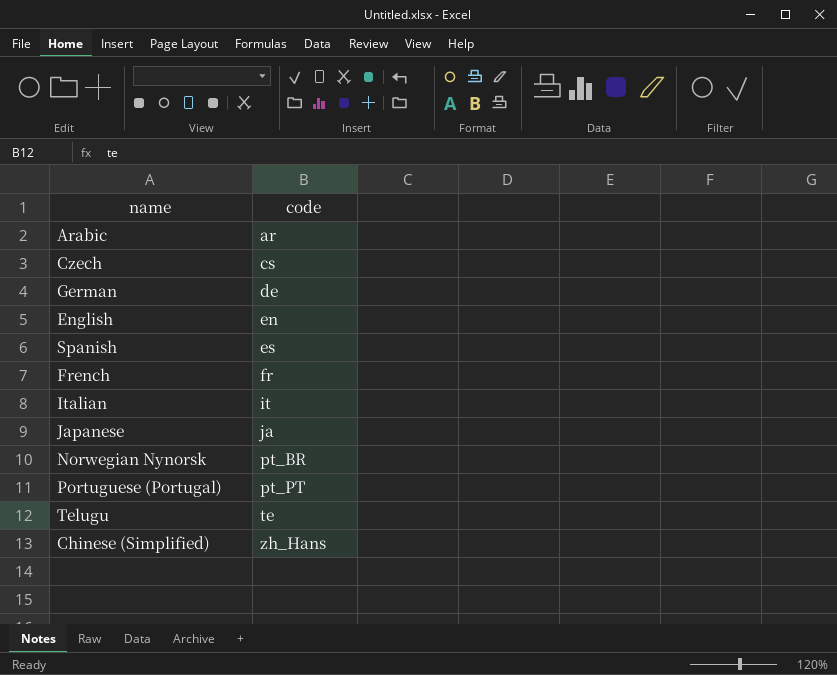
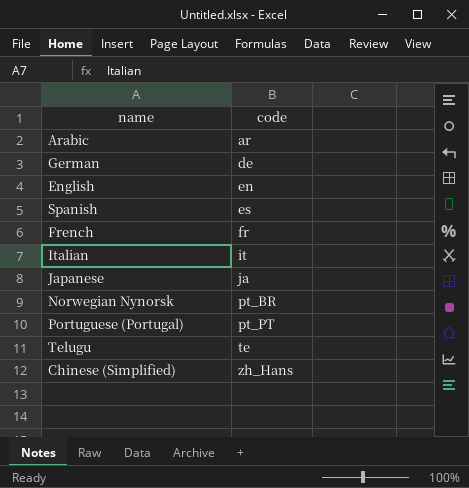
row Czech: cs -> none

